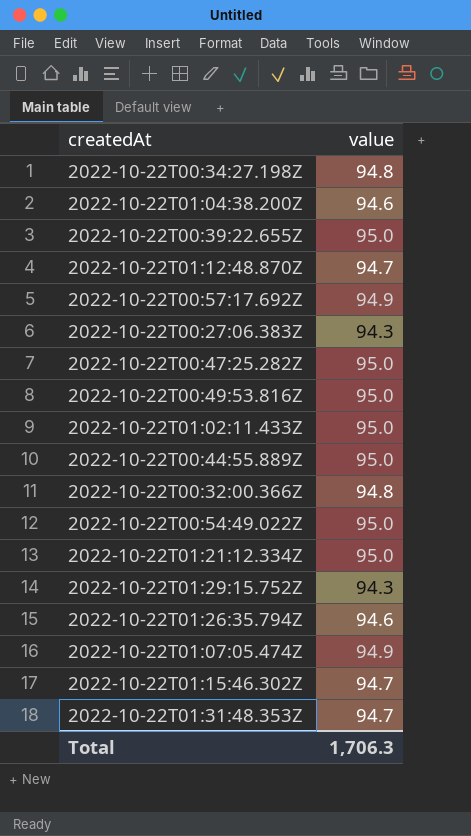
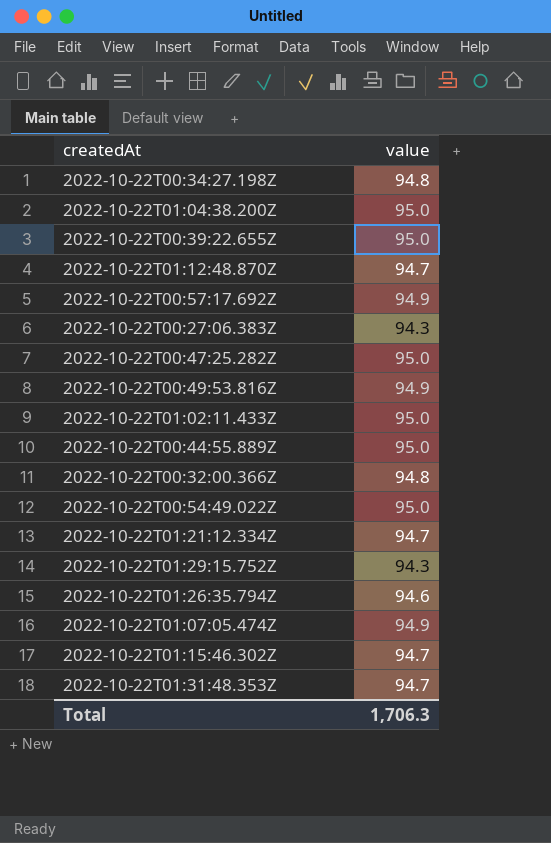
2022-10-22T01:04:38.200Z | value: 94.6 -> 95.0
2022-10-22T00:49:53.816Z | value: 95.0 -> 94.9
2022-10-22T01:21:12.334Z | value: 95.0 -> 94.7

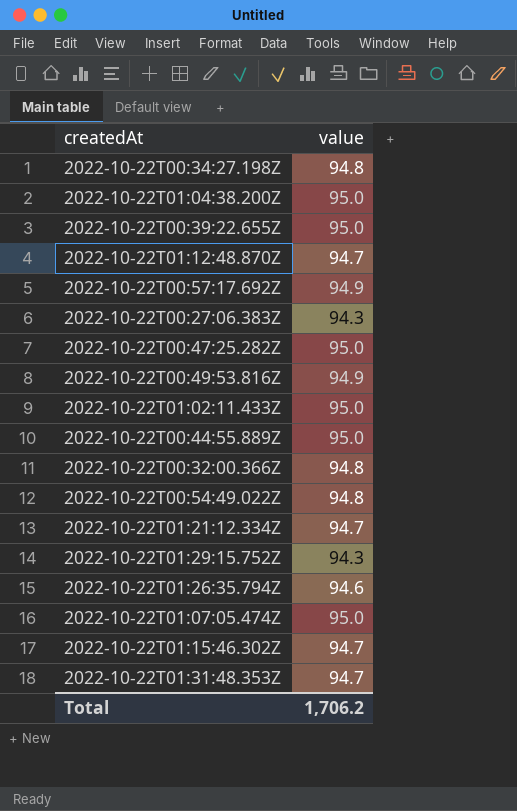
2022-10-22T00:54:49.022Z | value: 95.0 -> 94.8
2022-10-22T01:07:05.474Z | value: 94.9 -> 95.0
Total | value: 1,706.3 -> 1,706.2

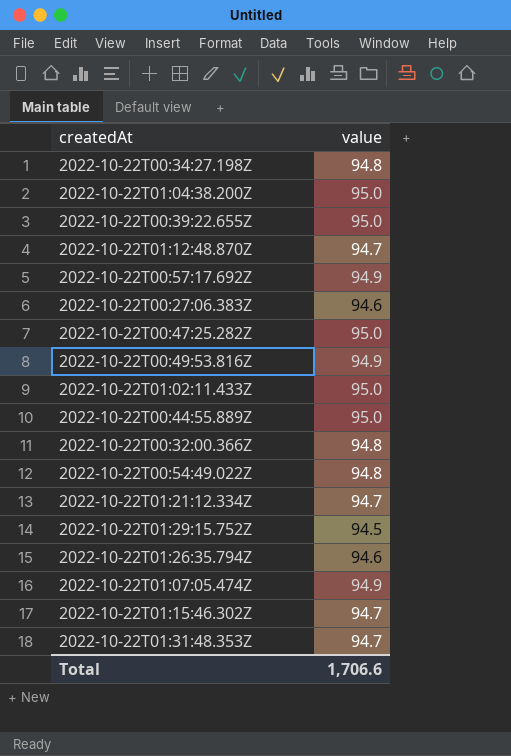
2022-10-22T00:27:06.383Z | value: 94.3 -> 94.6
2022-10-22T01:29:15.752Z | value: 94.3 -> 94.5
2022-10-22T01:07:05.474Z | value: 95.0 -> 94.9
Total | value: 1,706.2 -> 1,706.6

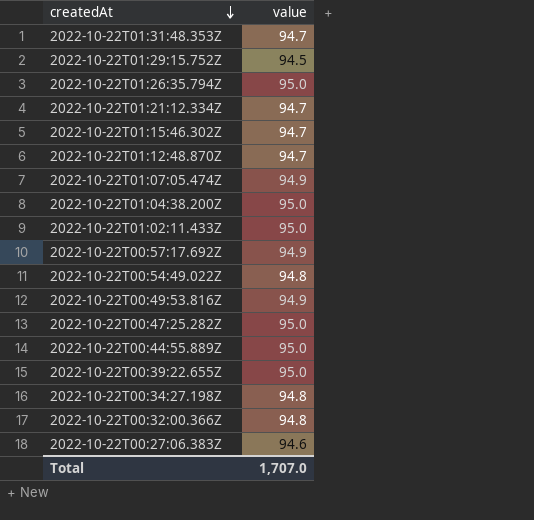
row order: none -> createdAt descending
2022-10-22T01:26:35.794Z | value: 94.6 -> 95.0
Total | value: 1,706.6 -> 1,707.0

